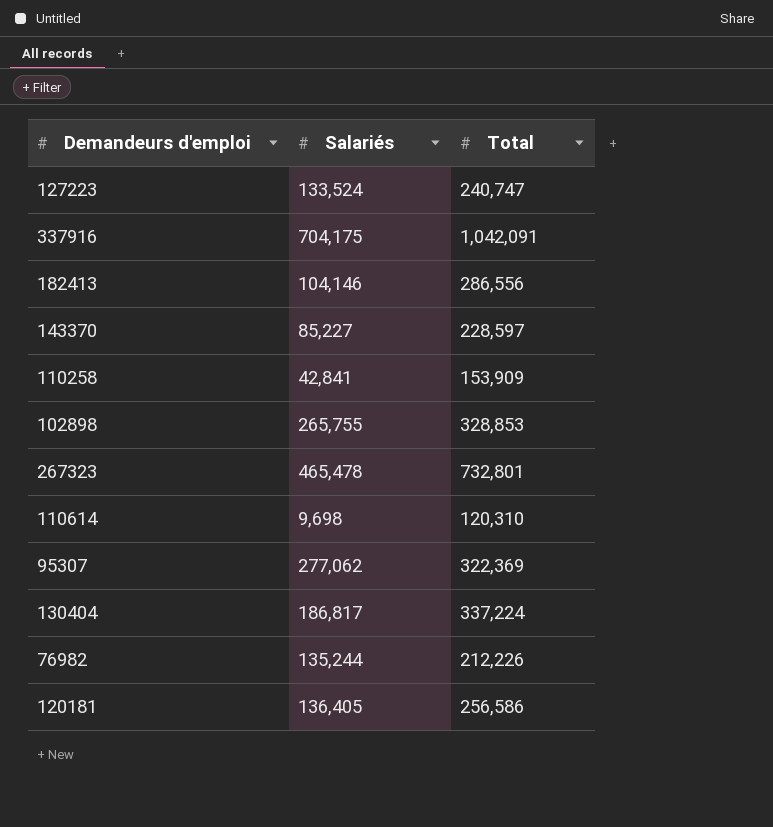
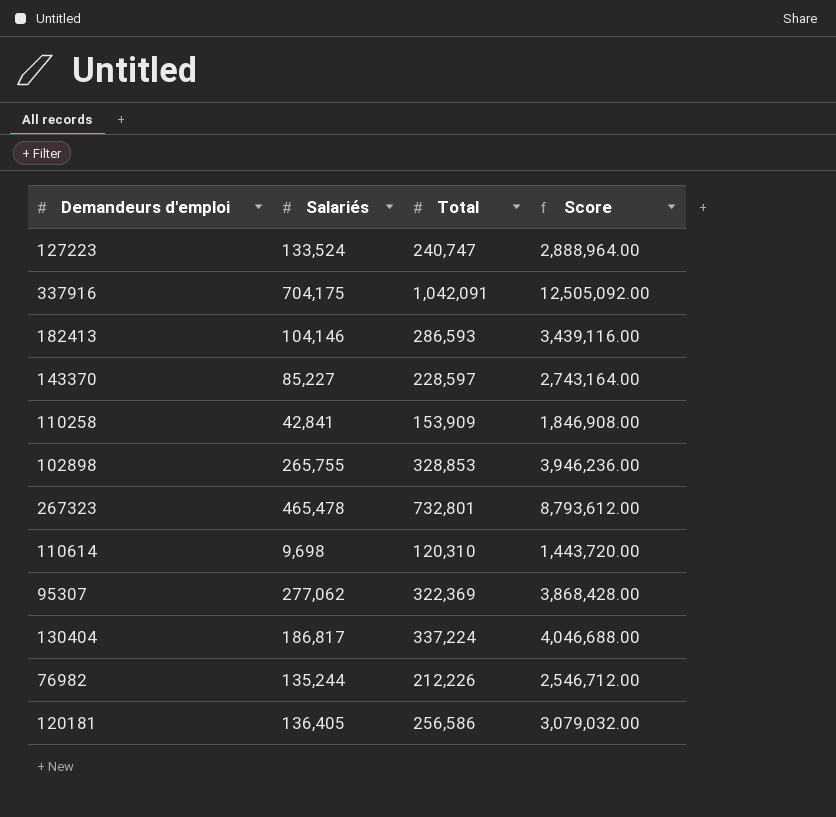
column Score | formula: none -> [Total] * 12
182413 | Total: 286,556 -> 286,593

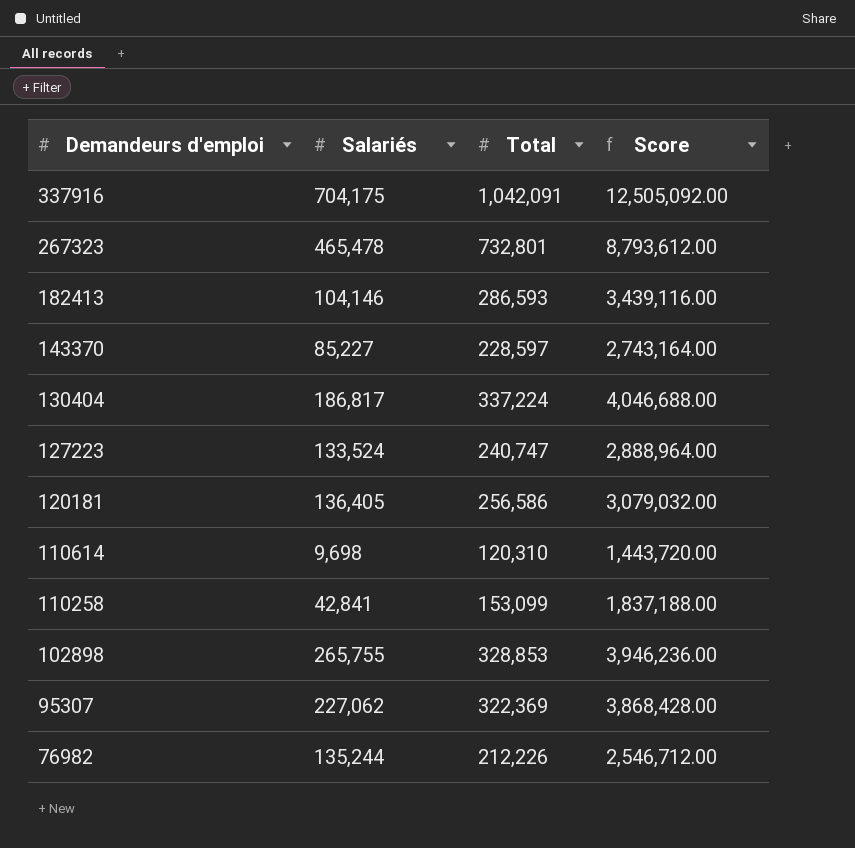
row order: none -> Demandeurs d'emploi descending
110258 | Total: 153,909 -> 153,099
110258 | Score: 1,846,908.00 -> 1,837,188.00
95307 | Salariés: 277,062 -> 227,062

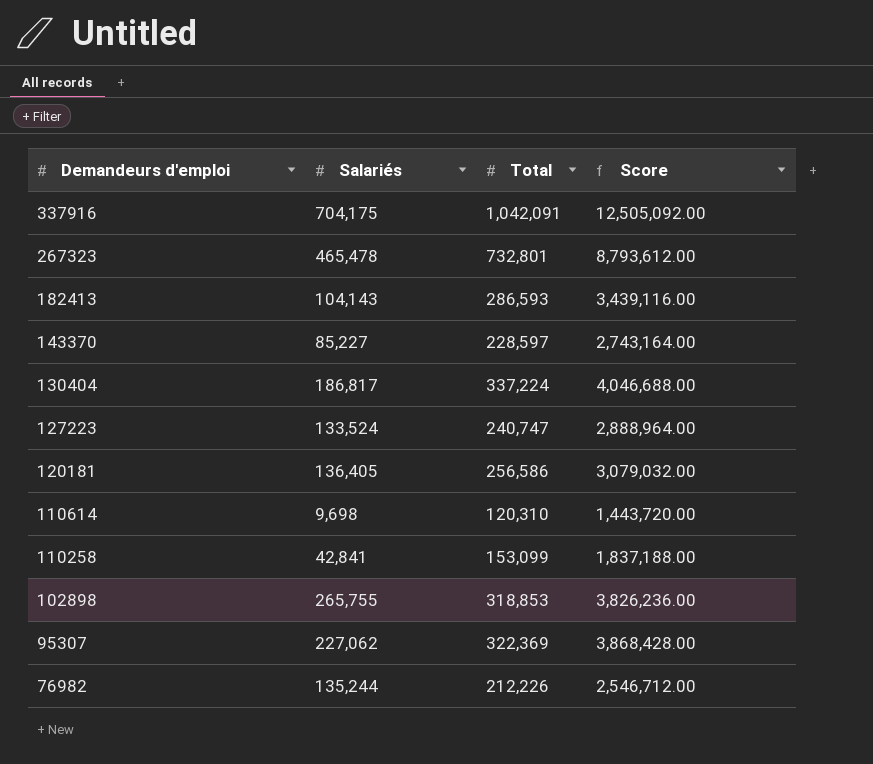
182413 | Salariés: 104,146 -> 104,143
102898 | Total: 328,853 -> 318,853
102898 | Score: 3,946,236.00 -> 3,826,236.00

